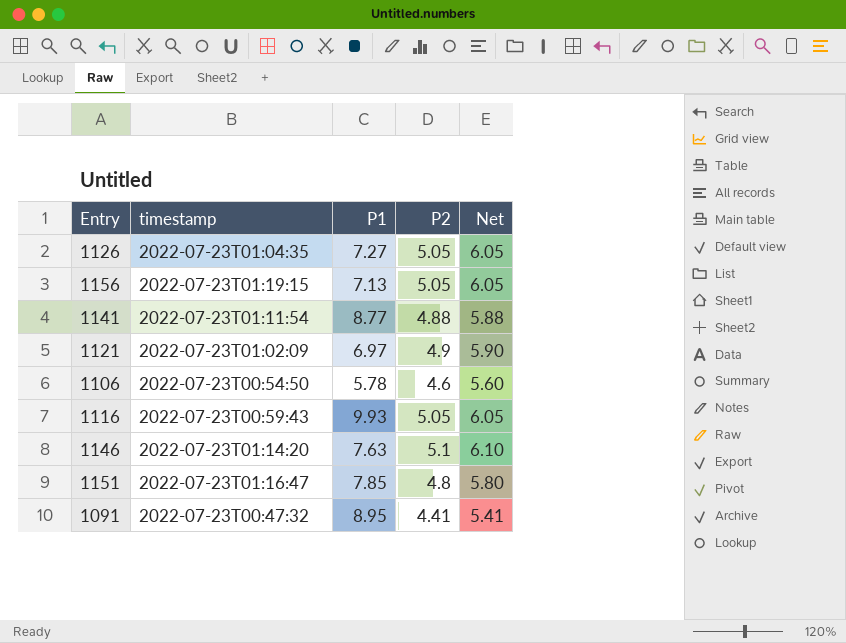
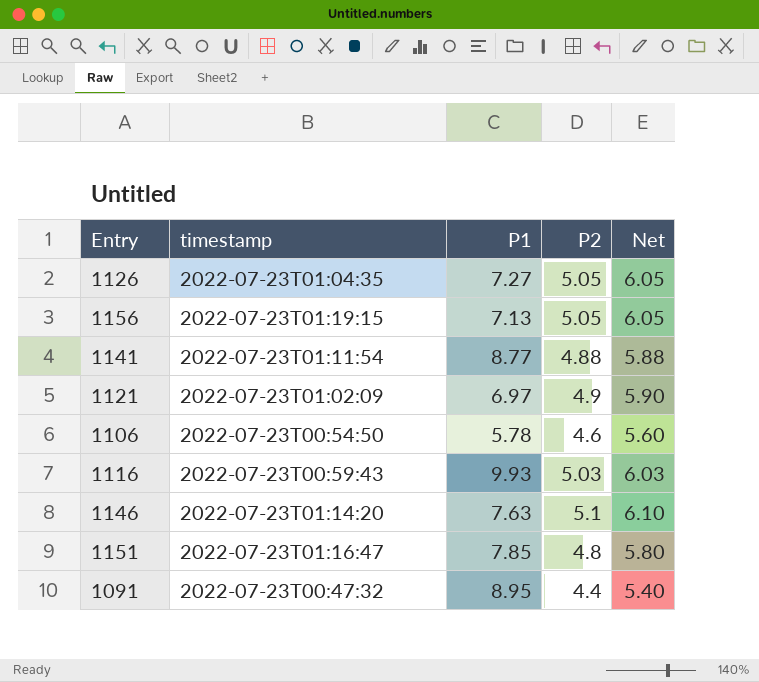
1116 | P2: 5.05 -> 5.03
1116 | Net: 6.05 -> 6.03
1091 | P2: 4.41 -> 4.4
1091 | Net: 5.41 -> 5.40

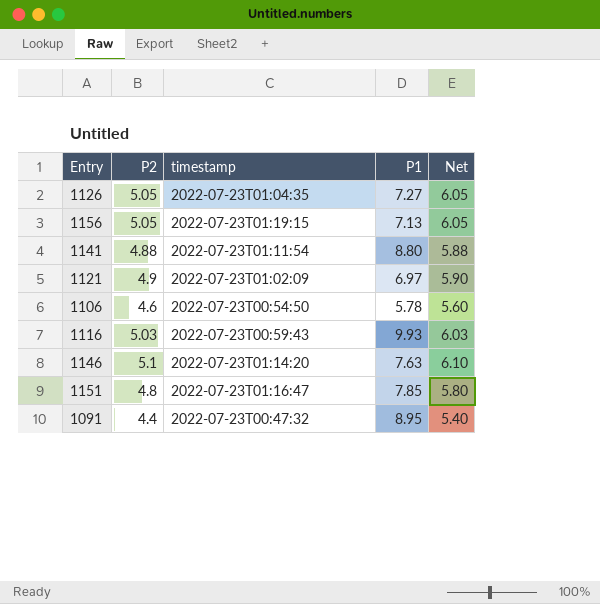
column P2 | position: 4 -> 2
1141 | P1: 8.77 -> 8.80

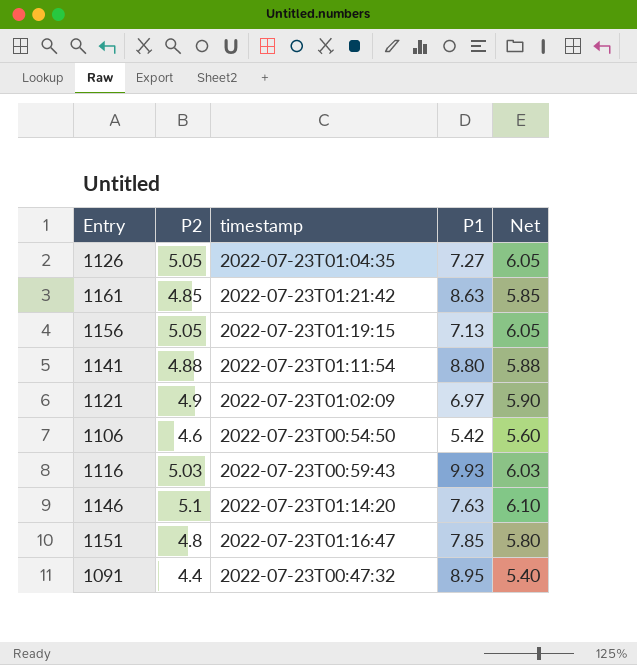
row 1161: none -> 4.85 | 2022-07-23T01:21:42 | 8.63 | 5.85
1106 | P1: 5.78 -> 5.42

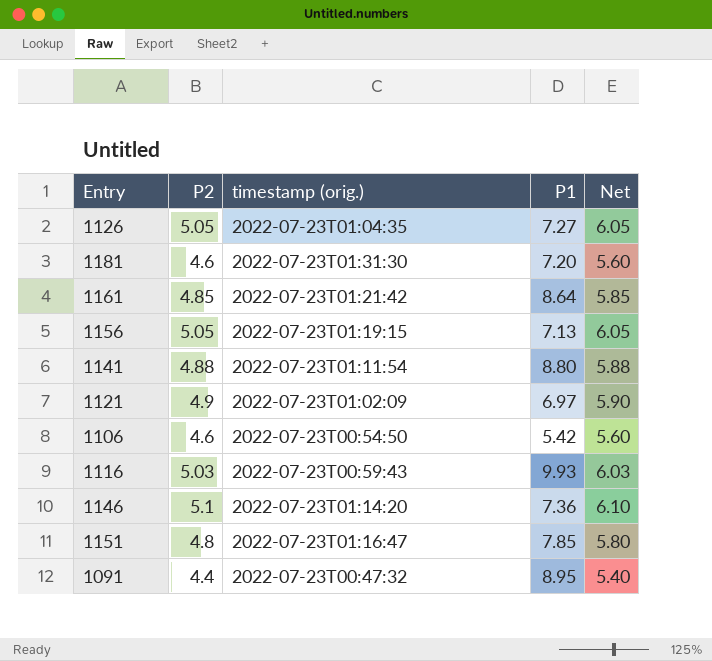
column name: timestamp -> timestamp (orig.)
row 1181: none -> 4.6 | 2022-07-23T01:31:30 | 7.20 | 5.60
1161 | P1: 8.63 -> 8.64
1146 | P1: 7.63 -> 7.36

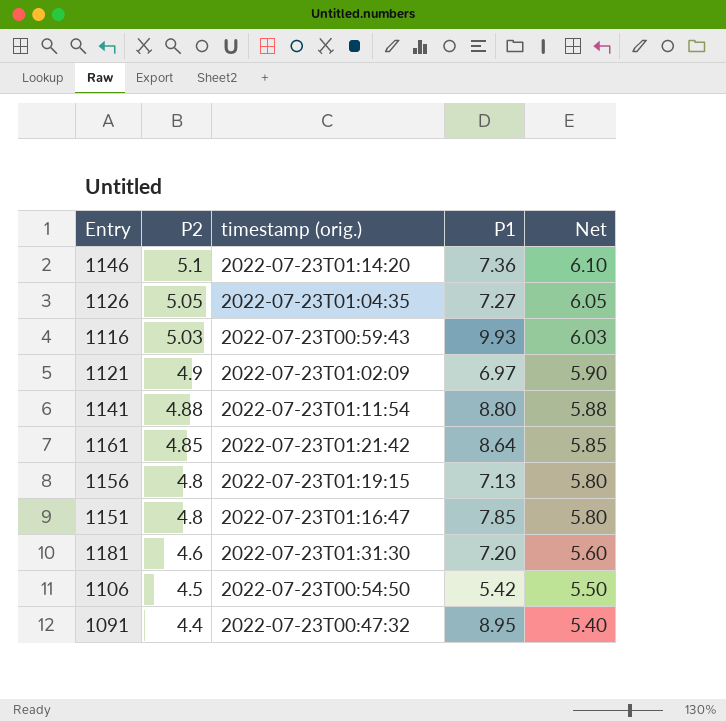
row order: none -> P2 descending
1156 | P2: 5.05 -> 4.8
1156 | Net: 6.05 -> 5.80
1106 | P2: 4.6 -> 4.5
1106 | Net: 5.60 -> 5.50

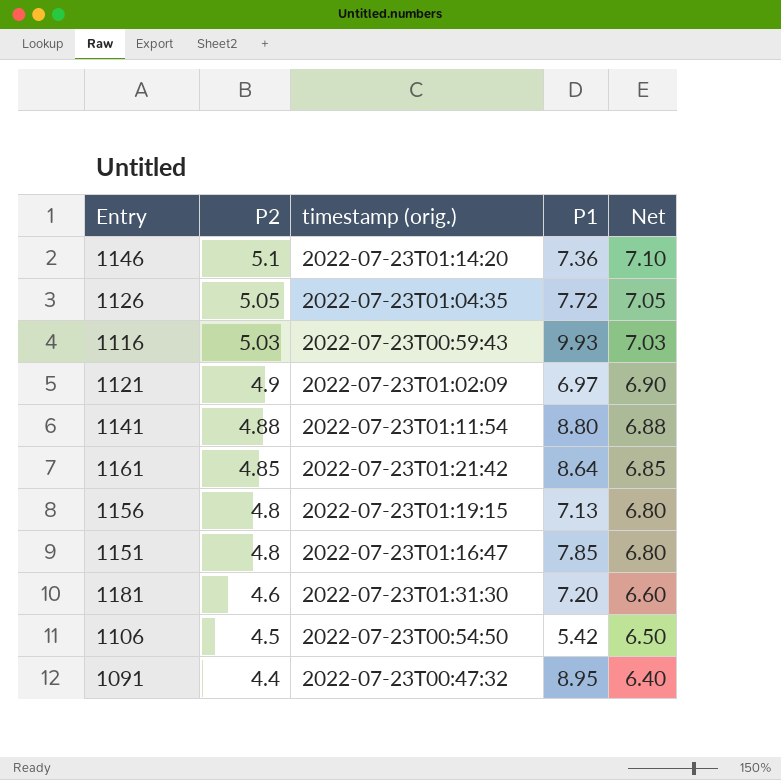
column Net | formula: [P2] + 1 -> [P2] + 2
1126 | P1: 7.27 -> 7.72

